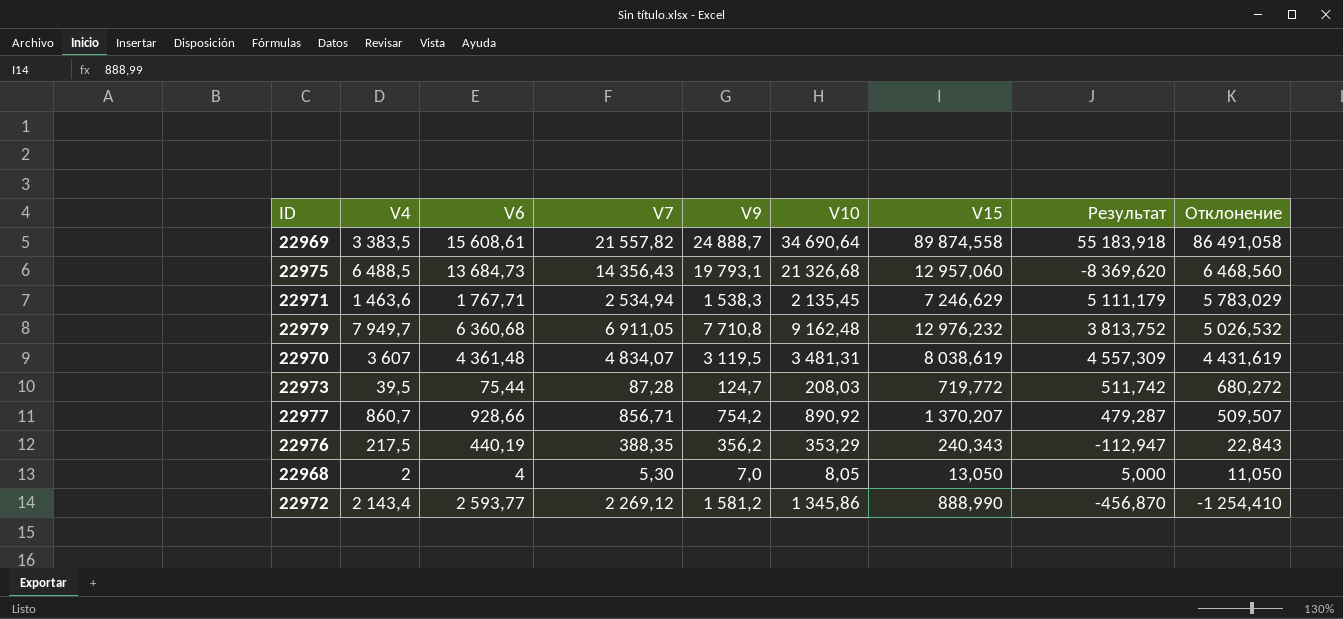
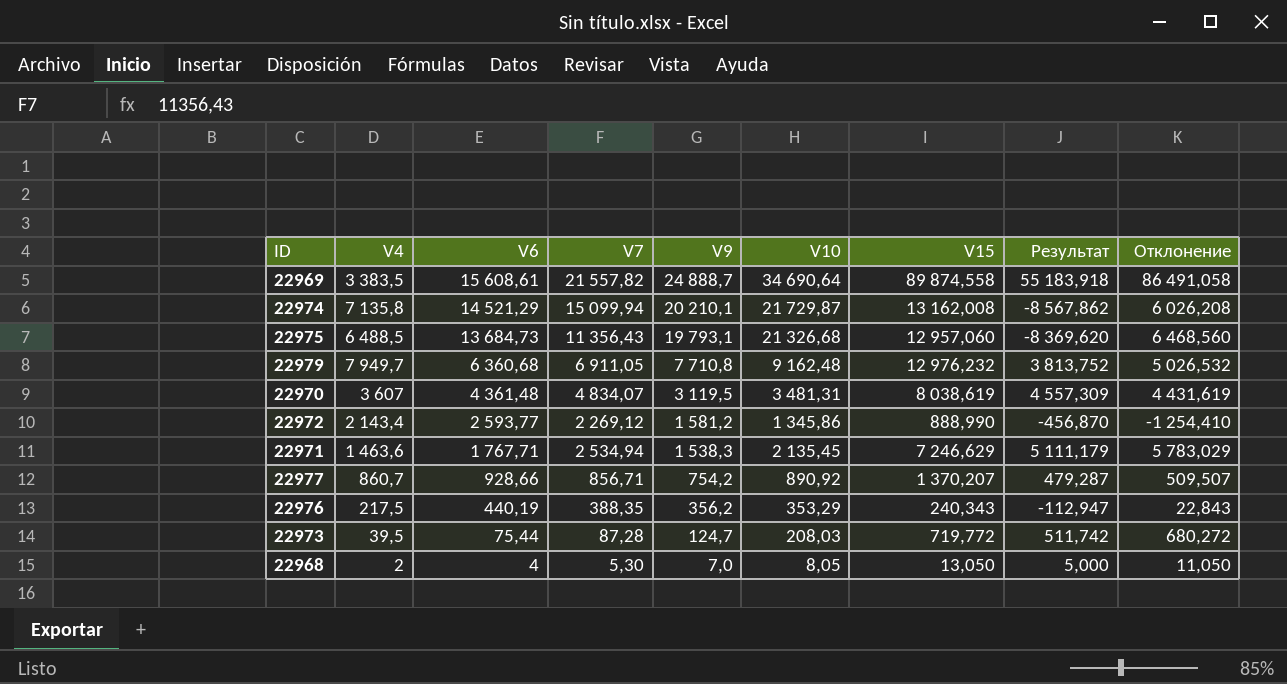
row order: Отклонение descending -> V6 descending
row 22974: none -> 7 135,8 | 14 521,29 | 15 099,94 | 20 210,1 | 21 729,87 | 13 162,008 | -8 567,862 | 6 026,208
22975 | V7: 14 356,43 -> 11 356,43

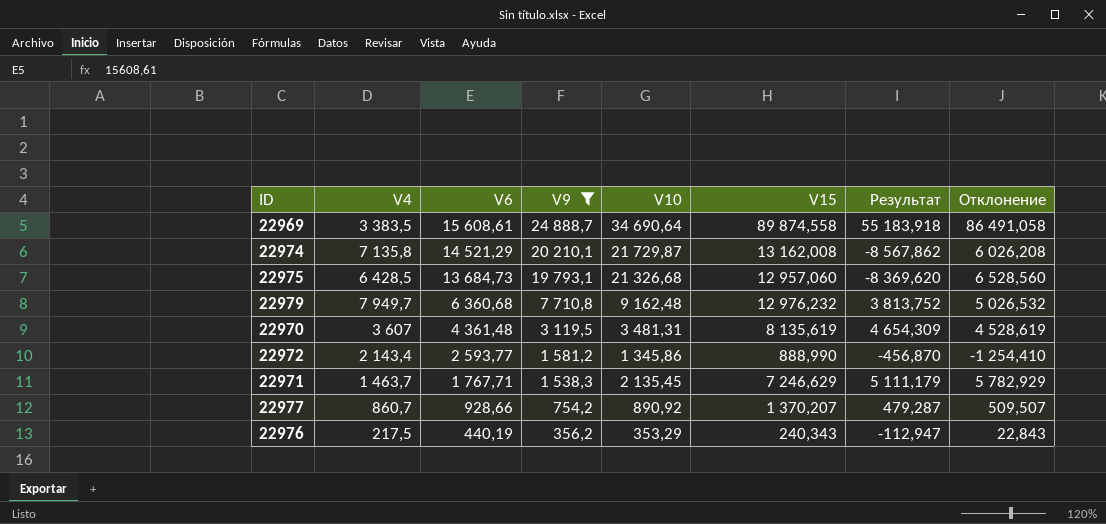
filter: none -> V9 >= 356,2
column V7 | position: 4 -> none
22975 | V4: 6 488,5 -> 6 428,5
22975 | Отклонение: 6 468,560 -> 6 528,560
22970 | V15: 8 038,619 -> 8 135,619
22970 | Результат: 4 557,309 -> 4 654,309
22970 | Отклонение: 4 431,619 -> 4 528,619
22971 | V4: 1 463,6 -> 1 463,7
22971 | Отклонение: 5 783,029 -> 5 782,929

